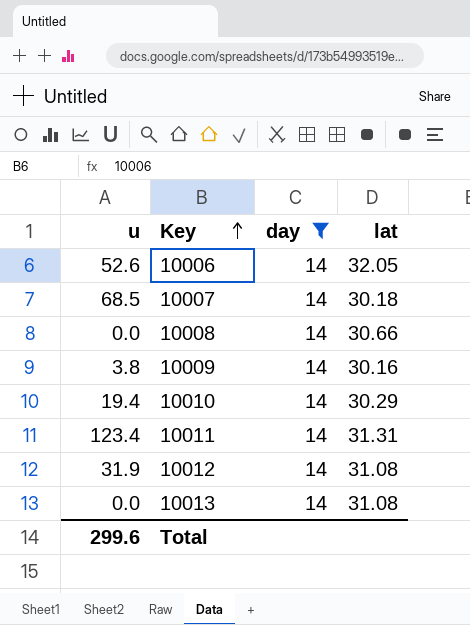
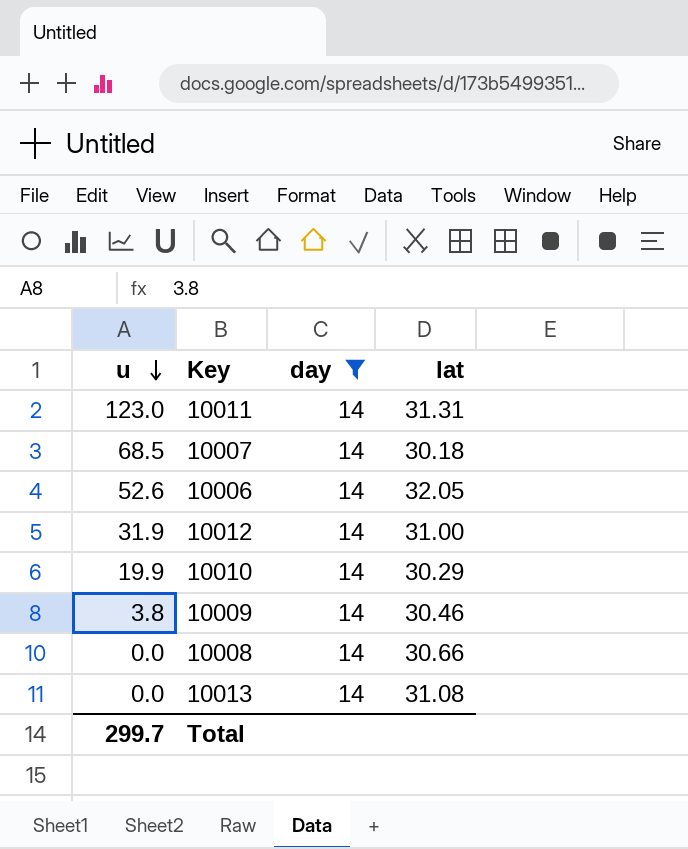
row order: Key ascending -> u descending
10011 | u: 123.4 -> 123.0
10012 | lat: 31.08 -> 31.00
10010 | u: 19.4 -> 19.9
10009 | lat: 30.16 -> 30.46
Total | u: 299.6 -> 299.7

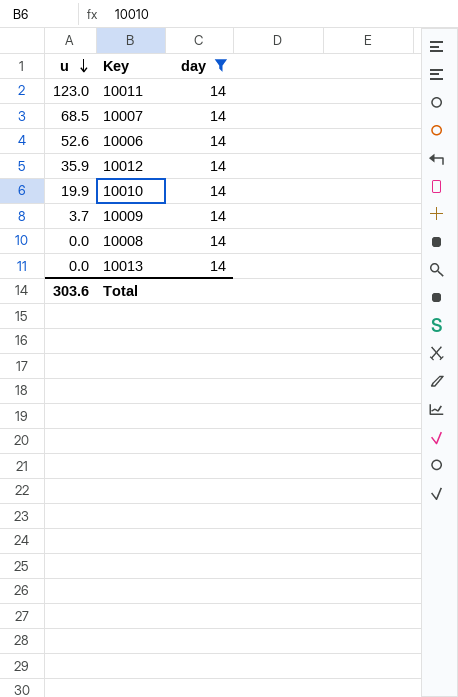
column lat | position: 4 -> none
10012 | u: 31.9 -> 35.9
10009 | u: 3.8 -> 3.7
Total | u: 299.7 -> 303.6

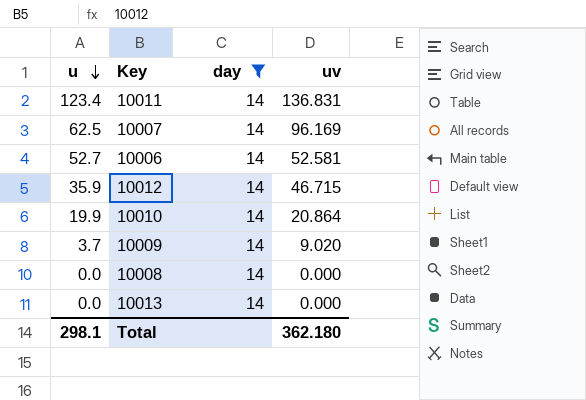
column uv | position: none -> 4
10011 | u: 123.0 -> 123.4
10007 | u: 68.5 -> 62.5
10006 | u: 52.6 -> 52.7
Total | u: 303.6 -> 298.1

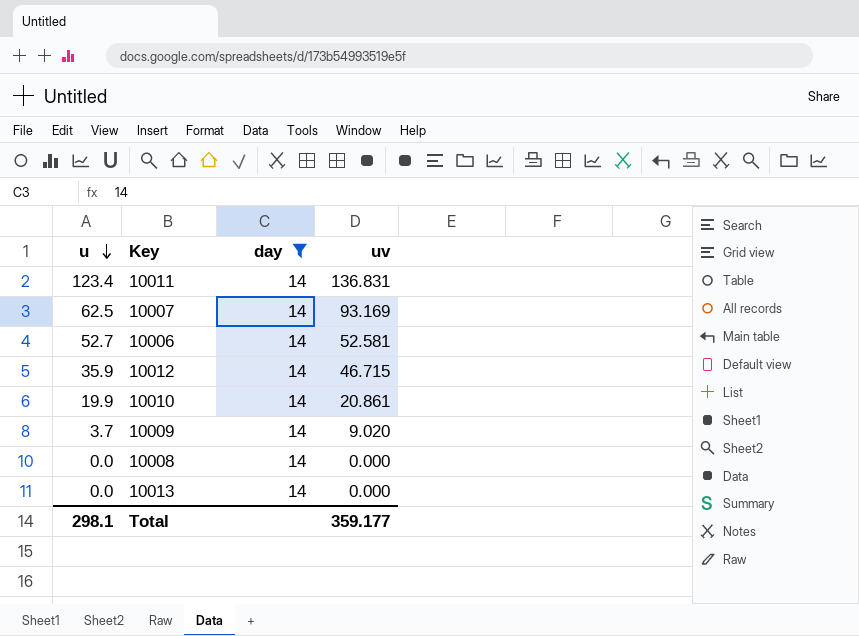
10007 | uv: 96.169 -> 93.169
10010 | uv: 20.864 -> 20.861
Total | uv: 362.180 -> 359.177

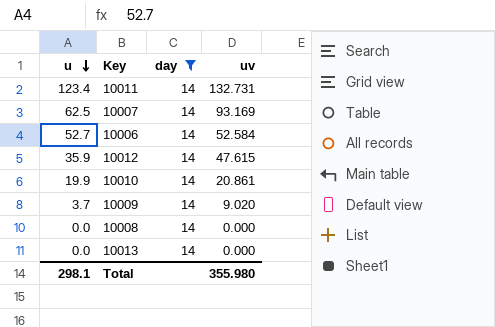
10011 | uv: 136.831 -> 132.731
10006 | uv: 52.581 -> 52.584
10012 | uv: 46.715 -> 47.615
Total | uv: 359.177 -> 355.980

